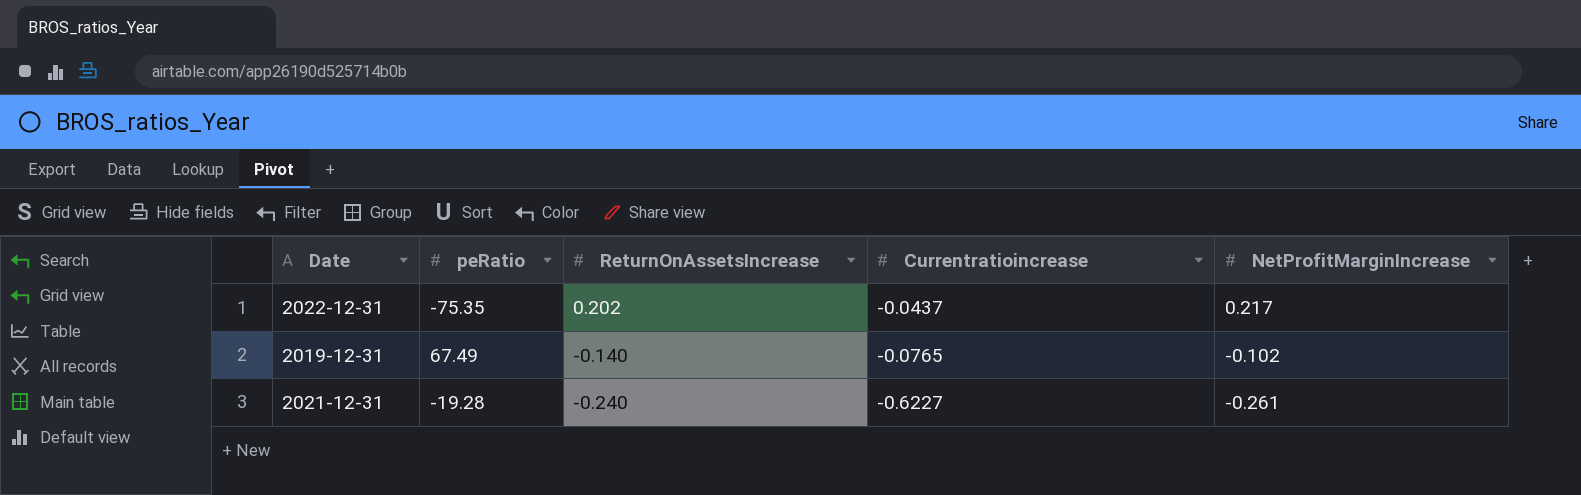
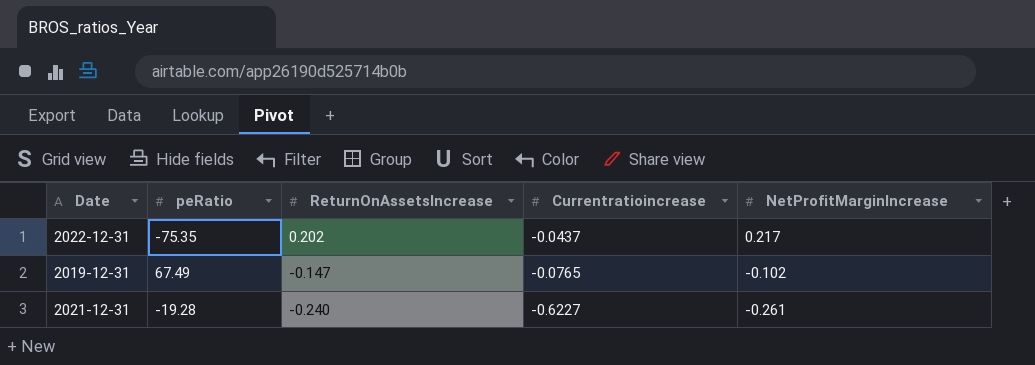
2019-12-31 | ReturnOnAssetsIncrease: -0.140 -> -0.147

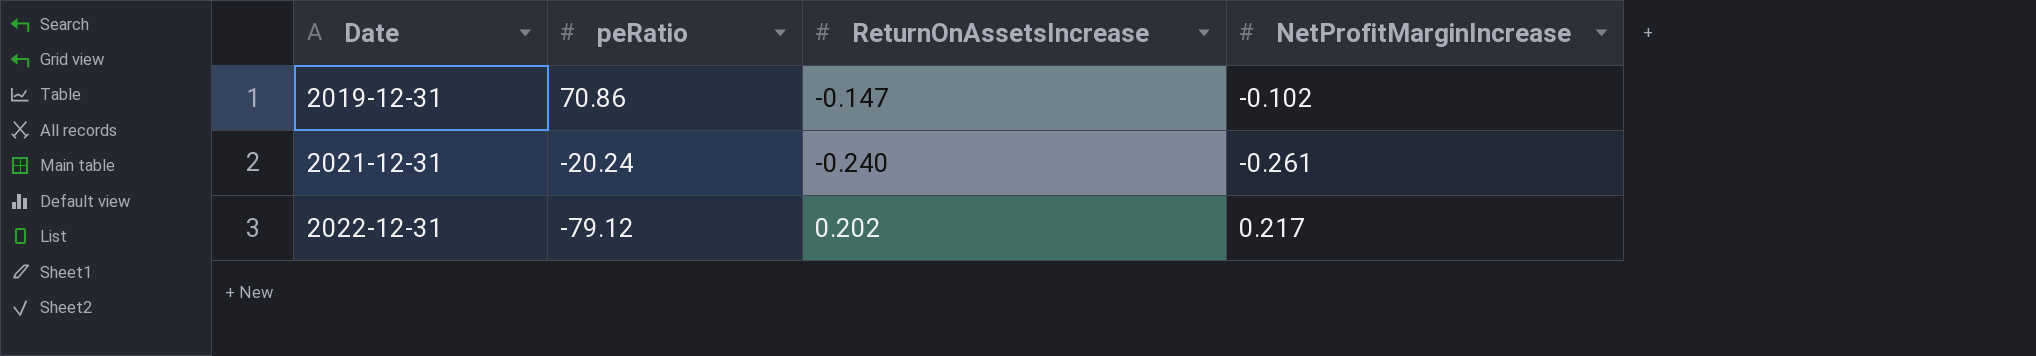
row order: ReturnOnAssetsIncrease descending -> Date ascending
column Currentratioincrease | position: 4 -> none
2019-12-31 | peRatio: 67.49 -> 70.86
2021-12-31 | peRatio: -19.28 -> -20.24
2022-12-31 | peRatio: -75.35 -> -79.12

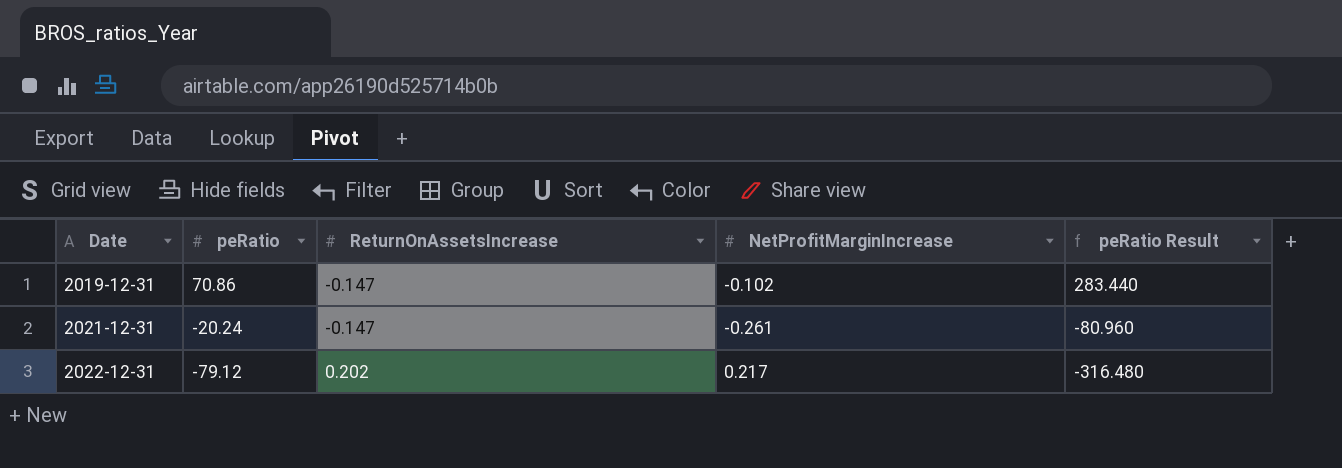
column peRatio Result | formula: none -> [peRatio] * 4
2021-12-31 | ReturnOnAssetsIncrease: -0.240 -> -0.147

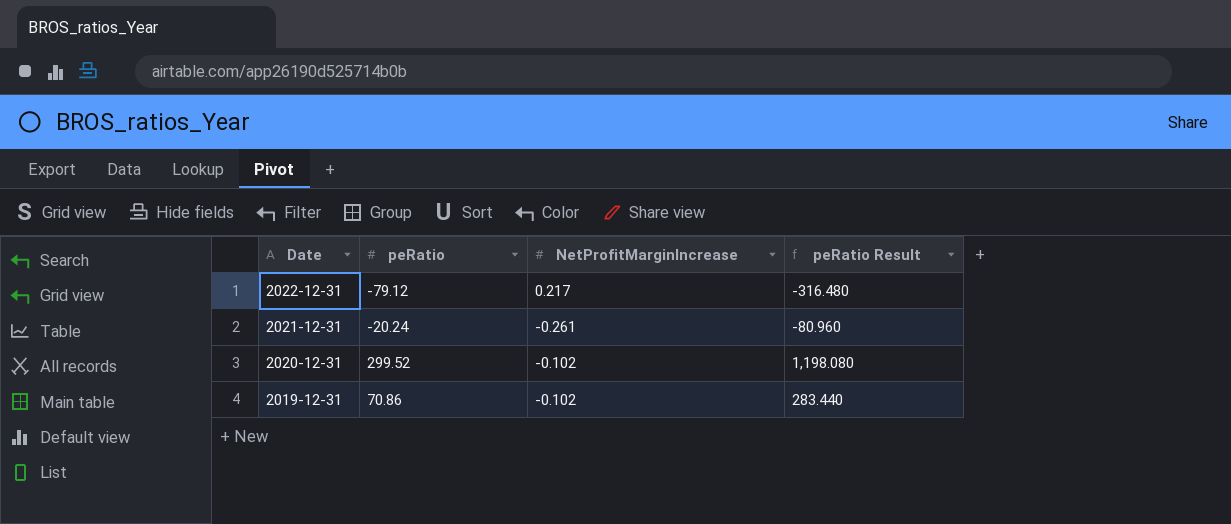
row order: Date ascending -> Date descending
column ReturnOnAssetsIncrease | position: 3 -> none
row 2020-12-31: none -> 299.52 | -0.102 | 1,198.080

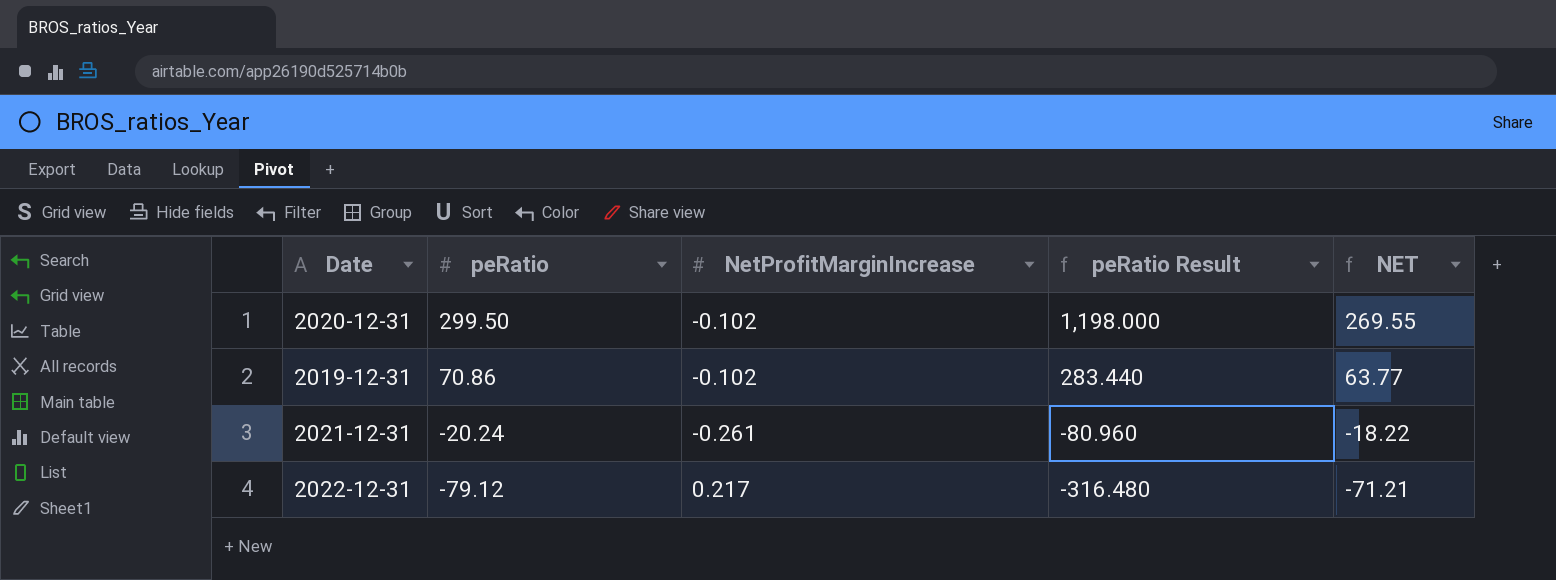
row order: Date descending -> peRatio descending
column NET | formula: none -> [peRatio] * 0.9
2020-12-31 | peRatio: 299.52 -> 299.50
2020-12-31 | peRatio Result: 1,198.080 -> 1,198.000

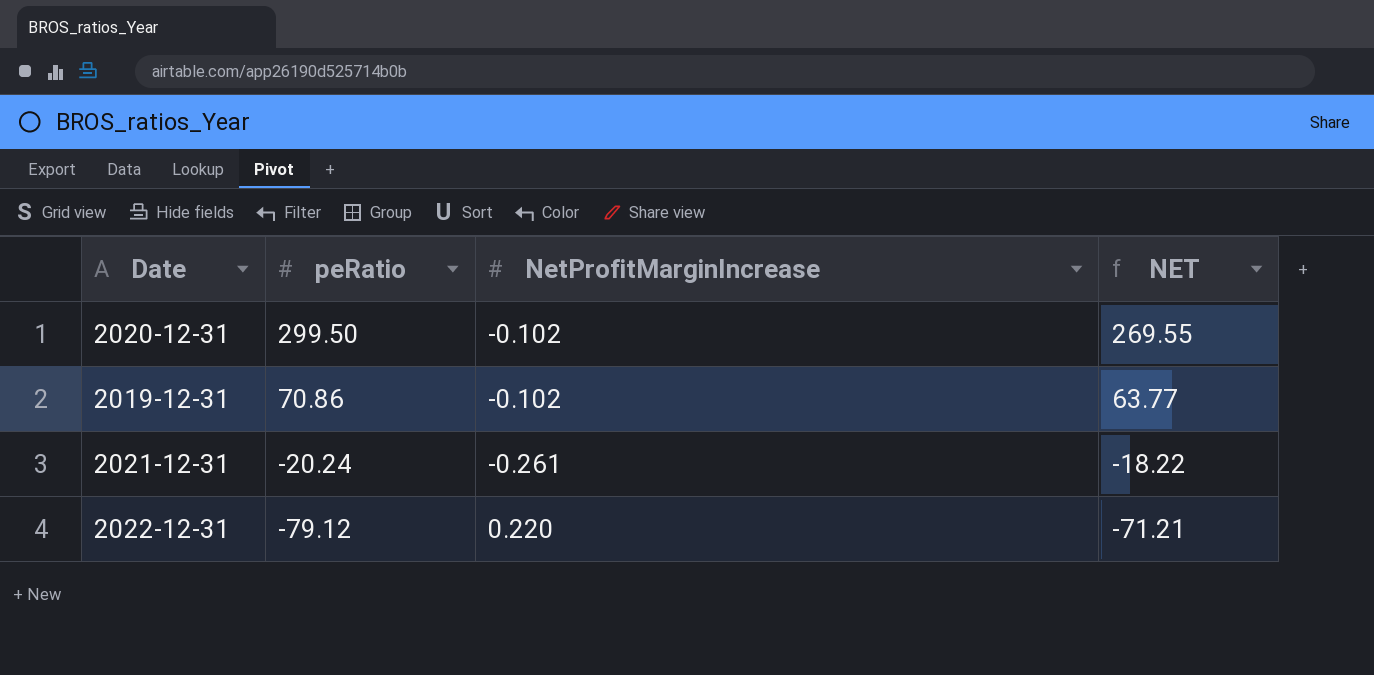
column peRatio Result | formula: [peRatio] * 4 -> none
2022-12-31 | NetProfitMarginIncrease: 0.217 -> 0.220

